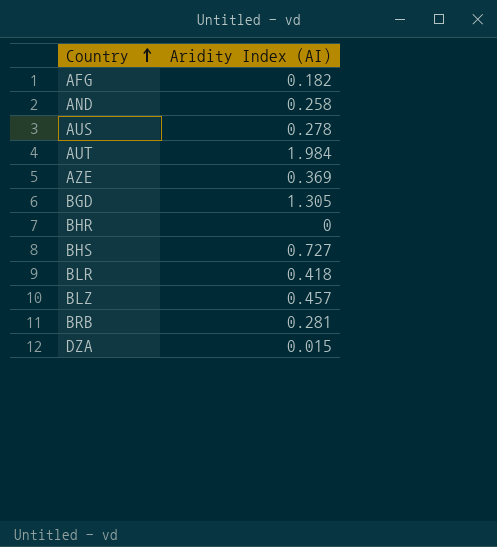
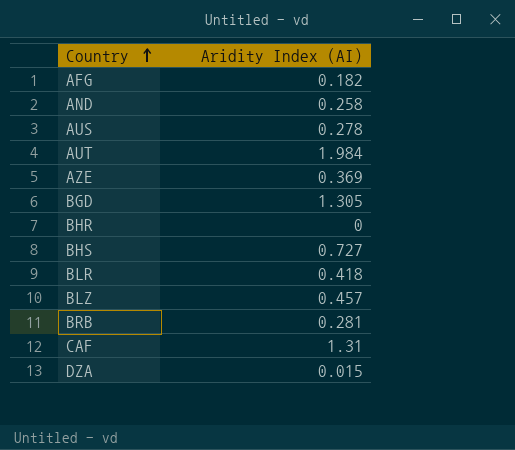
row CAF: none -> 1.31

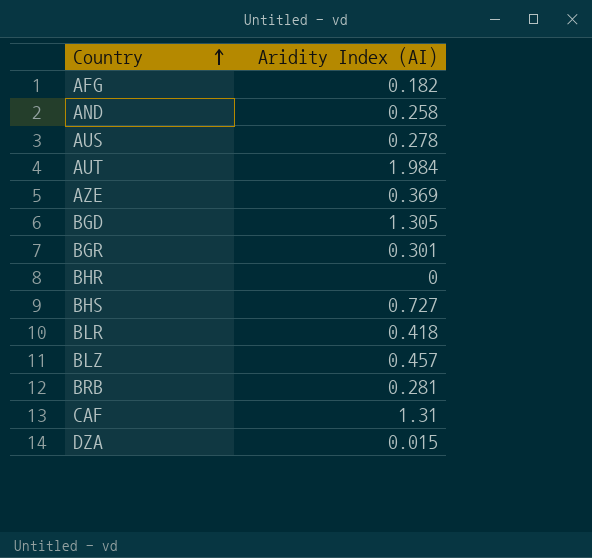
row BGR: none -> 0.301

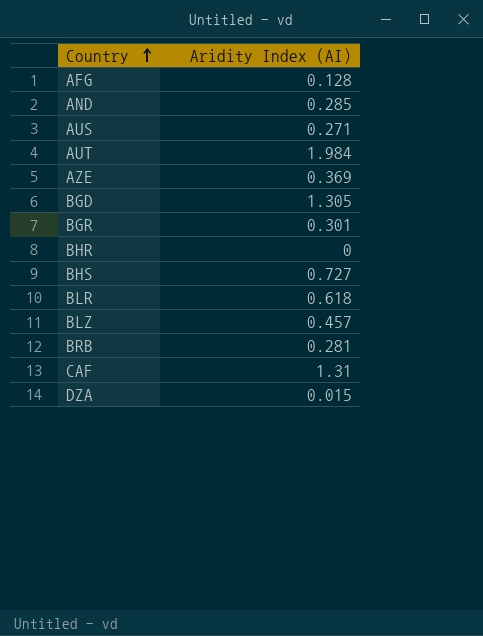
AFG | Aridity Index (AI): 0.182 -> 0.128
AND | Aridity Index (AI): 0.258 -> 0.285
AUS | Aridity Index (AI): 0.278 -> 0.271
BLR | Aridity Index (AI): 0.418 -> 0.618

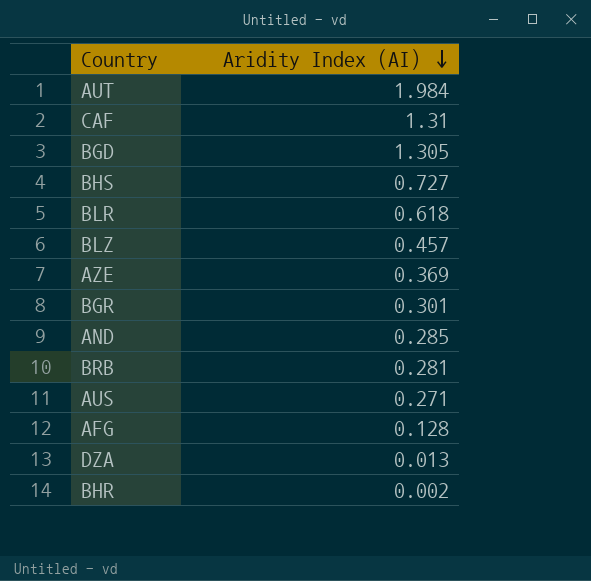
row order: Country ascending -> Aridity Index (AI) descending
DZA | Aridity Index (AI): 0.015 -> 0.013
BHR | Aridity Index (AI): 0 -> 0.002

